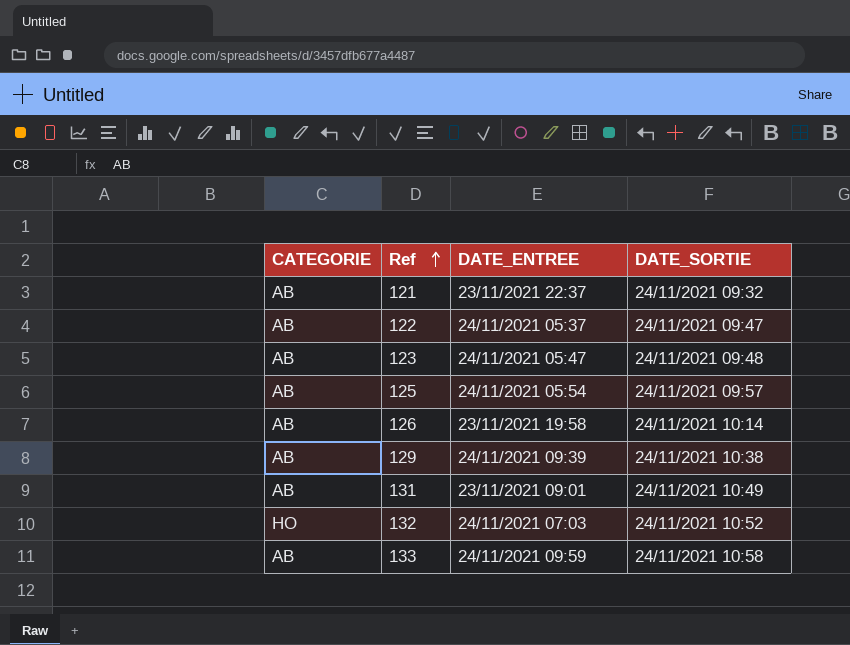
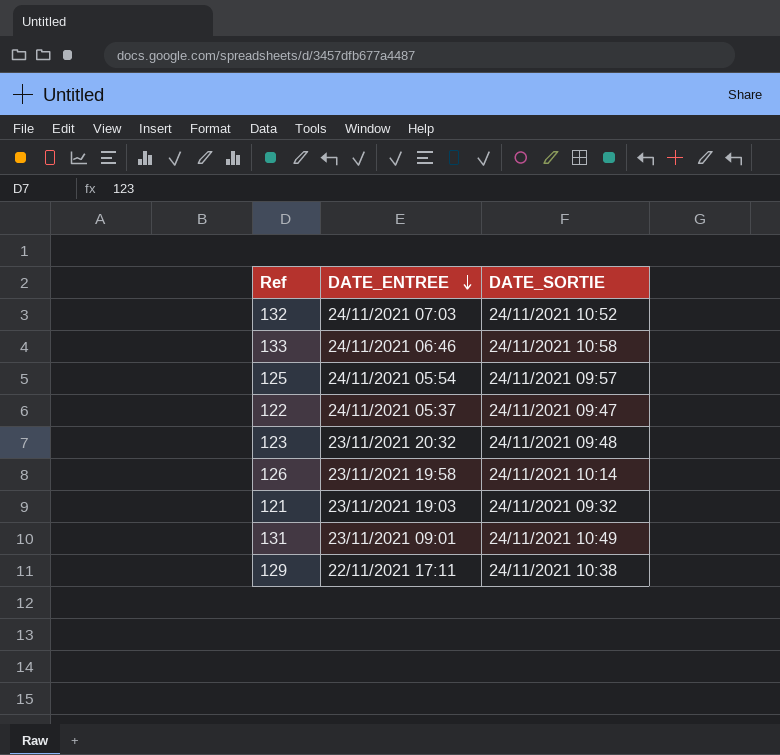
row order: Ref ascending -> DATE_ENTREE descending
column CATEGORIE | position: 1 -> none
133 | DATE_ENTREE: 24/11/2021 09:59 -> 24/11/2021 06:46
123 | DATE_ENTREE: 24/11/2021 05:47 -> 23/11/2021 20:32
121 | DATE_ENTREE: 23/11/2021 22:37 -> 23/11/2021 19:03
129 | DATE_ENTREE: 24/11/2021 09:39 -> 22/11/2021 17:11

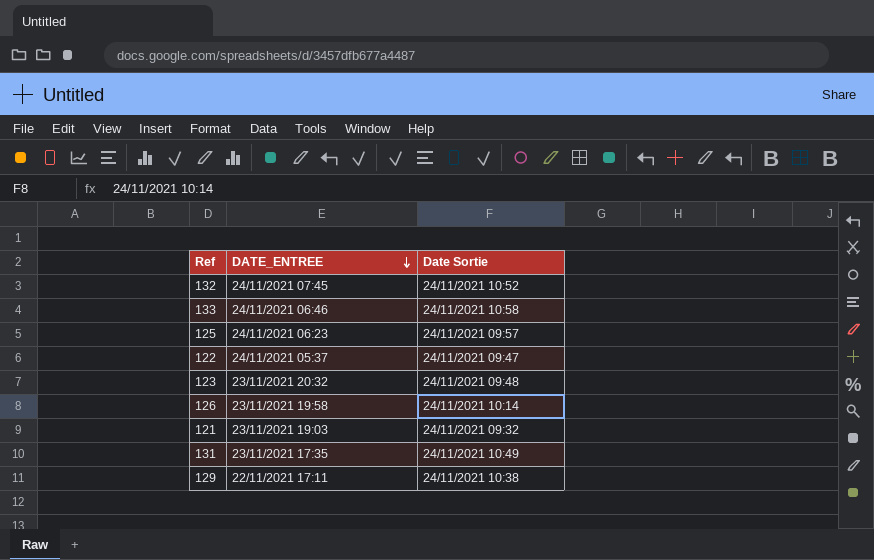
column name: DATE_SORTIE -> Date Sortie
132 | DATE_ENTREE: 24/11/2021 07:03 -> 24/11/2021 07:45
125 | DATE_ENTREE: 24/11/2021 05:54 -> 24/11/2021 06:23
131 | DATE_ENTREE: 23/11/2021 09:01 -> 23/11/2021 17:35

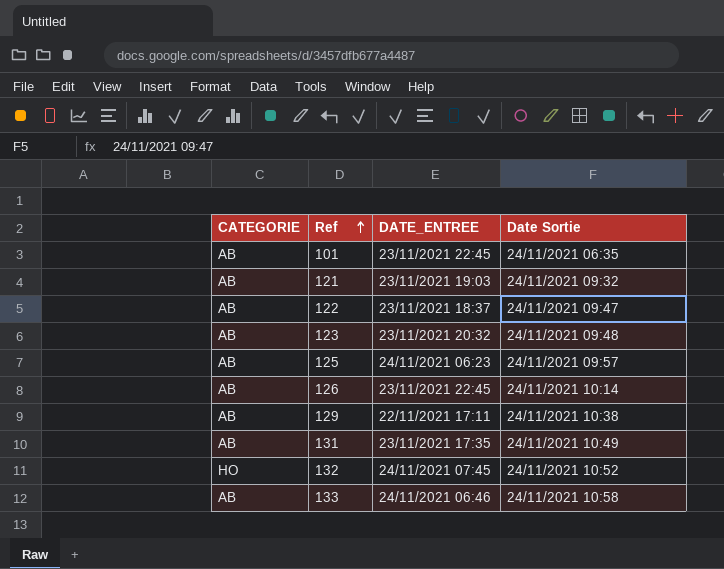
row order: DATE_ENTREE descending -> Ref ascending
column CATEGORIE | position: none -> 1
row 101: none -> AB | 23/11/2021 22:45 | 24/11/2021 06:35
122 | DATE_ENTREE: 24/11/2021 05:37 -> 23/11/2021 18:37
126 | DATE_ENTREE: 23/11/2021 19:58 -> 23/11/2021 22:45

